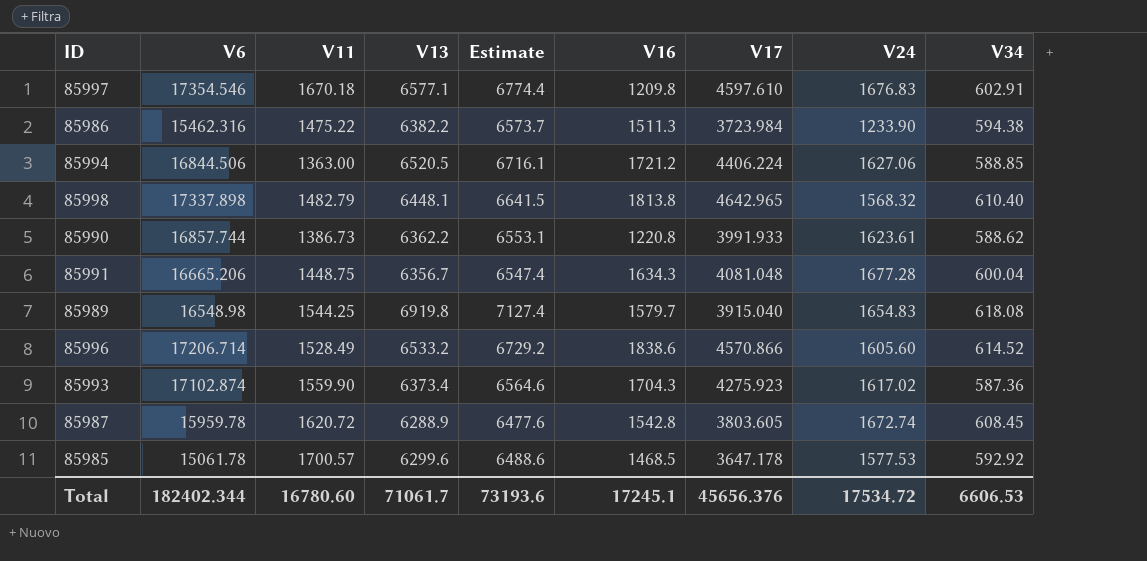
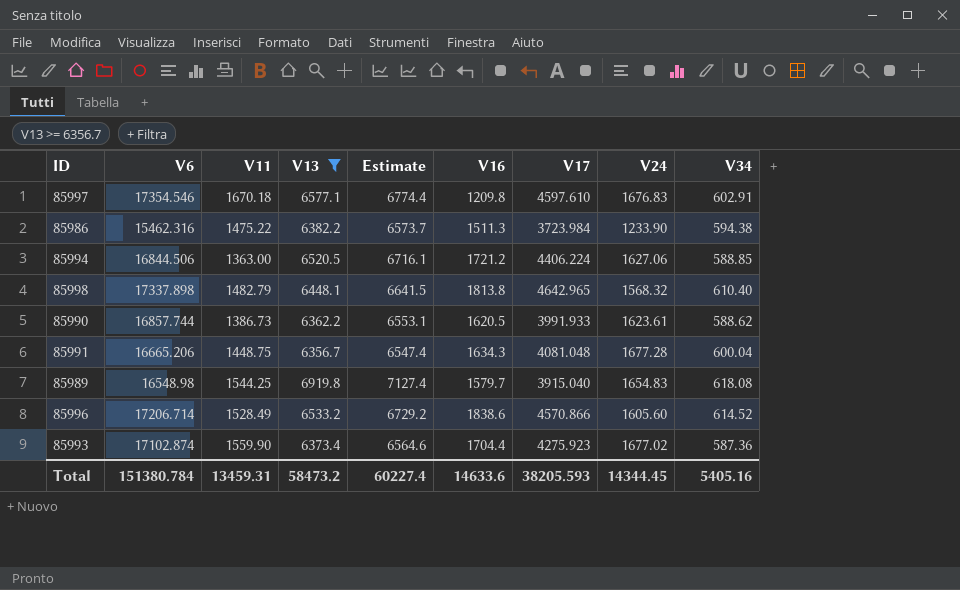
filter: none -> V13 >= 6356.7
85990 | V16: 1220.8 -> 1620.5
85993 | V16: 1704.3 -> 1704.4
85993 | V24: 1617.02 -> 1677.02
Total | V6: 182402.344 -> 151380.784
Total | V11: 16780.60 -> 13459.31
Total | V13: 71061.7 -> 58473.2
Total | Estimate: 73193.6 -> 60227.4
Total | V16: 17245.1 -> 14633.6
Total | V17: 45656.376 -> 38205.593
Total | V24: 17534.72 -> 14344.45
Total | V34: 6606.53 -> 5405.16

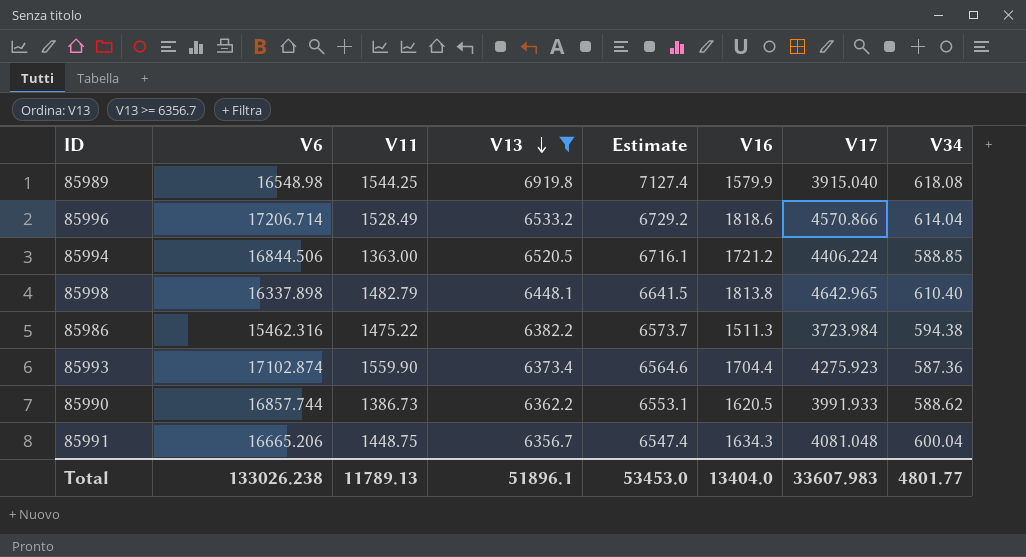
row order: none -> V13 descending
column V24 | position: 8 -> none
row 85997: 17354.546 | 1670.18 | 6577.1 | 6774.4 | 1209.8 | 4597.610 | 1676.83 | 602.91 -> none
85989 | V16: 1579.7 -> 1579.9
85996 | V16: 1838.6 -> 1818.6
85996 | V34: 614.52 -> 614.04
85998 | V6: 17337.898 -> 16337.898
Total | V6: 151380.784 -> 133026.238
Total | V11: 13459.31 -> 11789.13
Total | V13: 58473.2 -> 51896.1
Total | Estimate: 60227.4 -> 53453.0
Total | V16: 14633.6 -> 13404.0
Total | V17: 38205.593 -> 33607.983
Total | V34: 5405.16 -> 4801.77

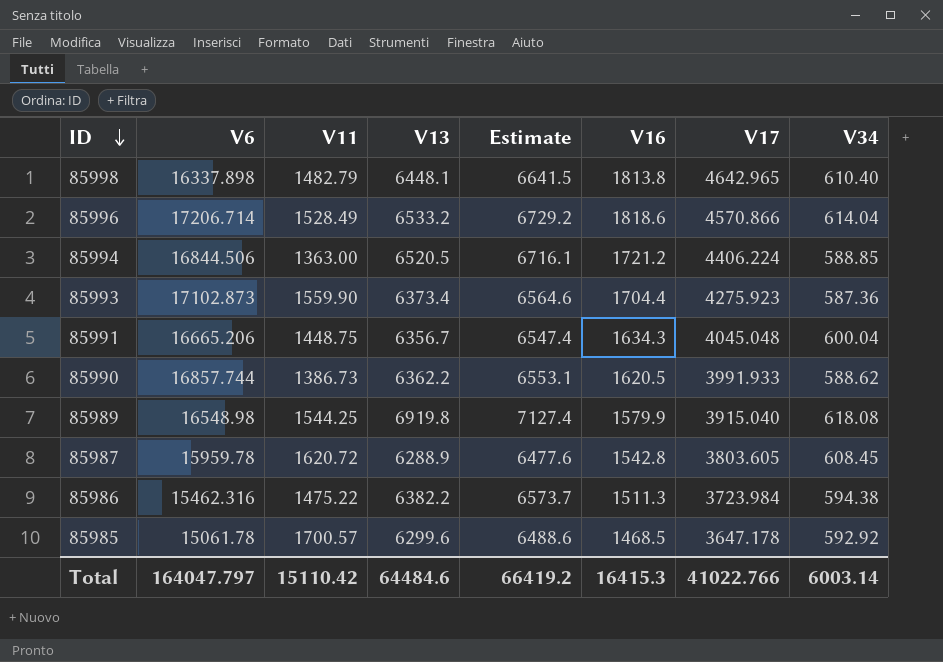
filter: V13 >= 6356.7 -> none
row order: V13 descending -> ID descending
85993 | V6: 17102.874 -> 17102.873
85991 | V17: 4081.048 -> 4045.048
Total | V6: 133026.238 -> 164047.797
Total | V11: 11789.13 -> 15110.42
Total | V13: 51896.1 -> 64484.6
Total | Estimate: 53453.0 -> 66419.2
Total | V16: 13404.0 -> 16415.3
Total | V17: 33607.983 -> 41022.766
Total | V34: 4801.77 -> 6003.14

